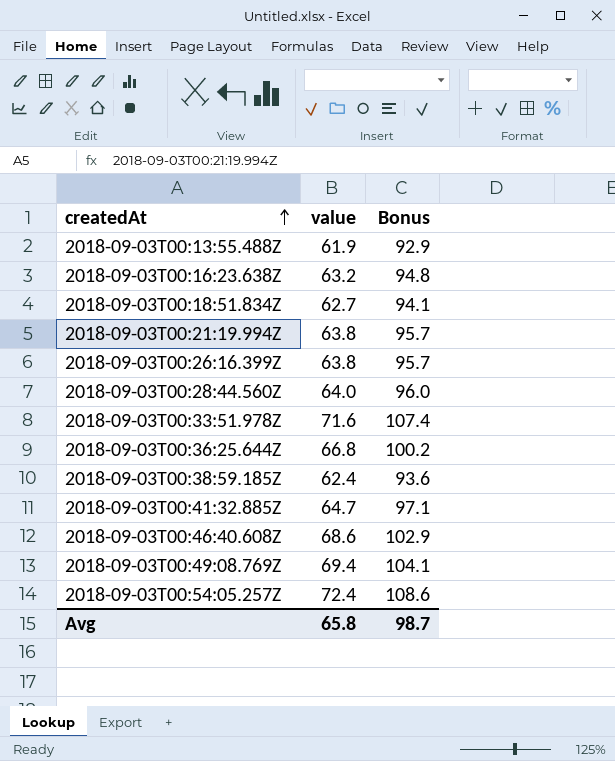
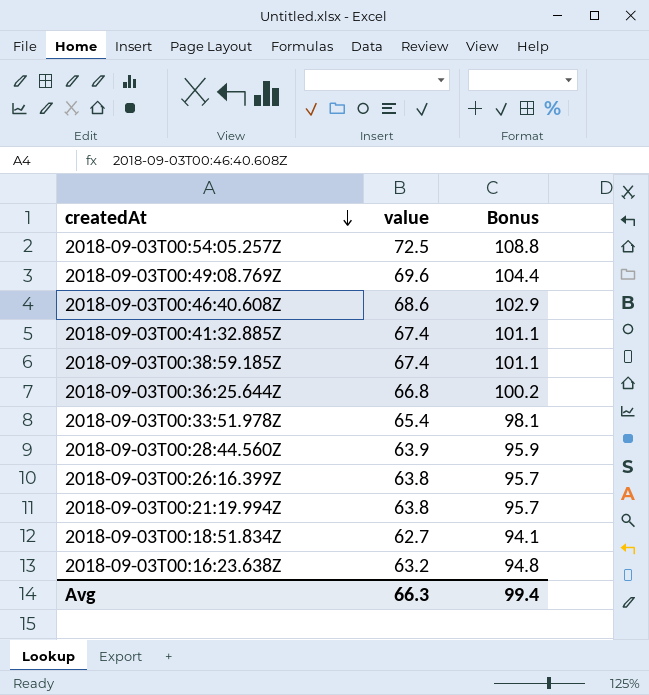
row order: createdAt ascending -> createdAt descending
row 2018-09-03T00:13:55.488Z: 61.9 | 92.9 -> none
2018-09-03T00:54:05.257Z | value: 72.4 -> 72.5
2018-09-03T00:54:05.257Z | Bonus: 108.6 -> 108.8
2018-09-03T00:49:08.769Z | value: 69.4 -> 69.6
2018-09-03T00:49:08.769Z | Bonus: 104.1 -> 104.4
2018-09-03T00:41:32.885Z | value: 64.7 -> 67.4
2018-09-03T00:41:32.885Z | Bonus: 97.1 -> 101.1
2018-09-03T00:38:59.185Z | value: 62.4 -> 67.4
2018-09-03T00:38:59.185Z | Bonus: 93.6 -> 101.1
2018-09-03T00:33:51.978Z | value: 71.6 -> 65.4
2018-09-03T00:33:51.978Z | Bonus: 107.4 -> 98.1
2018-09-03T00:28:44.560Z | value: 64.0 -> 63.9
2018-09-03T00:28:44.560Z | Bonus: 96.0 -> 95.9
Avg | value: 65.8 -> 66.3
Avg | Bonus: 98.7 -> 99.4

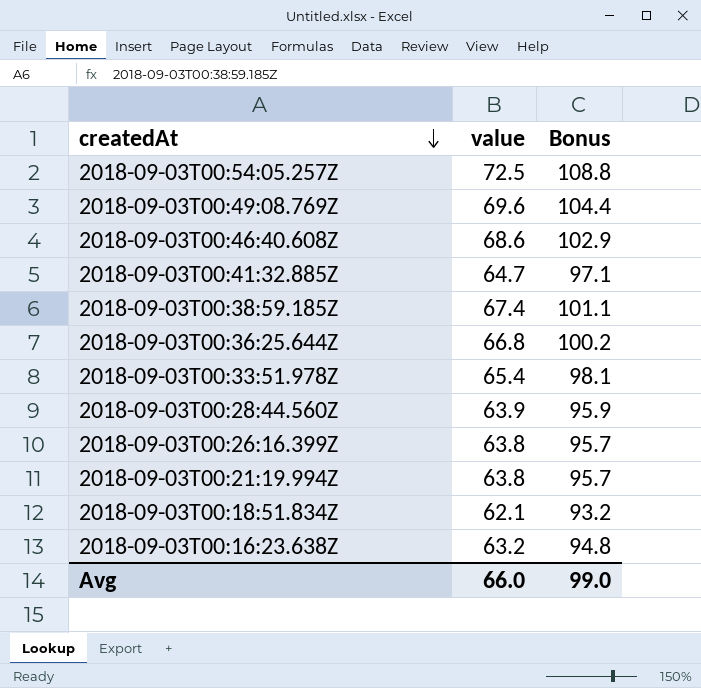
2018-09-03T00:41:32.885Z | value: 67.4 -> 64.7
2018-09-03T00:41:32.885Z | Bonus: 101.1 -> 97.1
2018-09-03T00:18:51.834Z | value: 62.7 -> 62.1
2018-09-03T00:18:51.834Z | Bonus: 94.1 -> 93.2
Avg | value: 66.3 -> 66.0
Avg | Bonus: 99.4 -> 99.0

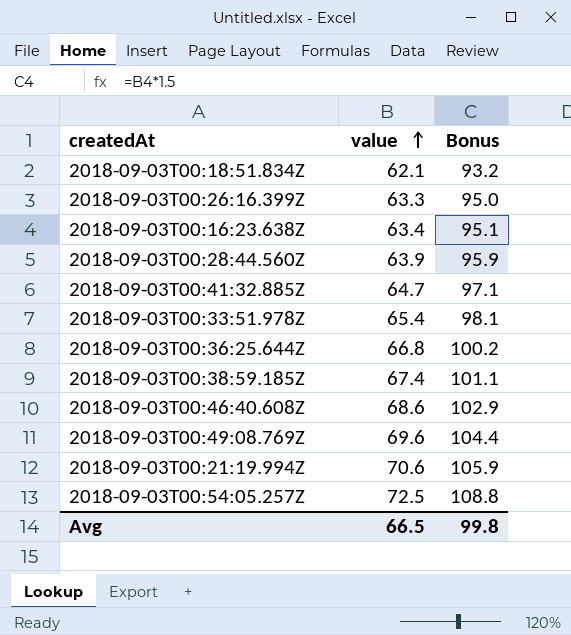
row order: createdAt descending -> value ascending
2018-09-03T00:26:16.399Z | value: 63.8 -> 63.3
2018-09-03T00:26:16.399Z | Bonus: 95.7 -> 95.0
2018-09-03T00:16:23.638Z | value: 63.2 -> 63.4
2018-09-03T00:16:23.638Z | Bonus: 94.8 -> 95.1
2018-09-03T00:21:19.994Z | value: 63.8 -> 70.6
2018-09-03T00:21:19.994Z | Bonus: 95.7 -> 105.9
Avg | value: 66.0 -> 66.5
Avg | Bonus: 99.0 -> 99.8

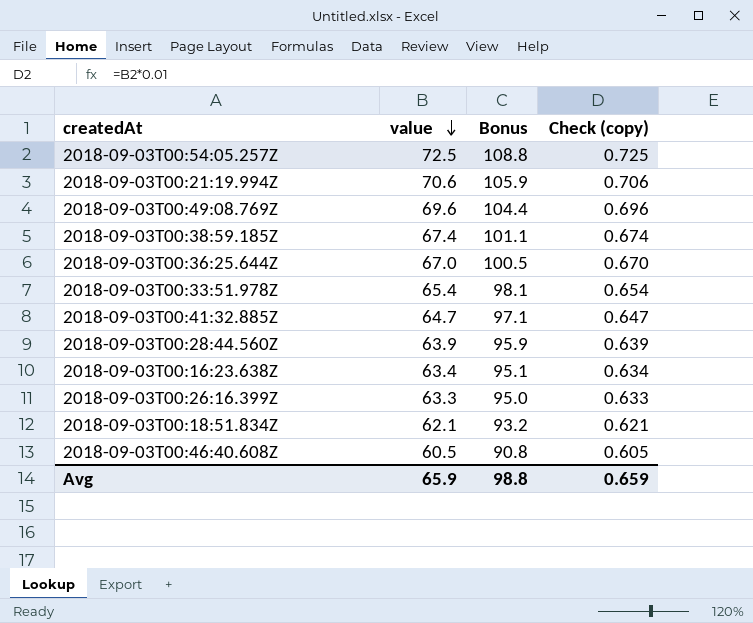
row order: value ascending -> value descending
column Check (copy) | formula: none -> [value] * 0.01
2018-09-03T00:36:25.644Z | value: 66.8 -> 67.0
2018-09-03T00:36:25.644Z | Bonus: 100.2 -> 100.5
2018-09-03T00:46:40.608Z | value: 68.6 -> 60.5
2018-09-03T00:46:40.608Z | Bonus: 102.9 -> 90.8
Avg | value: 66.5 -> 65.9
Avg | Bonus: 99.8 -> 98.8

